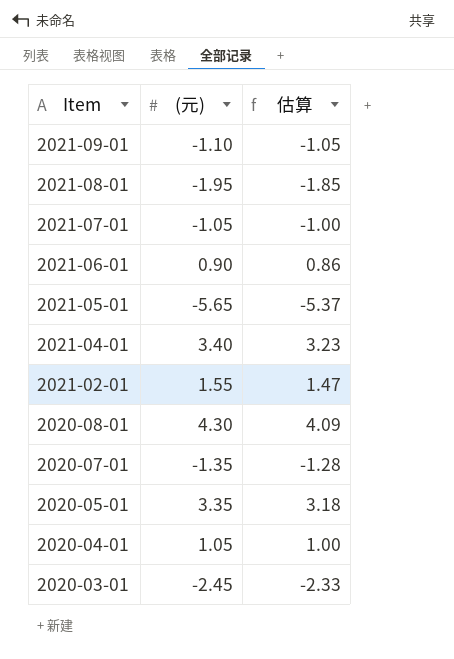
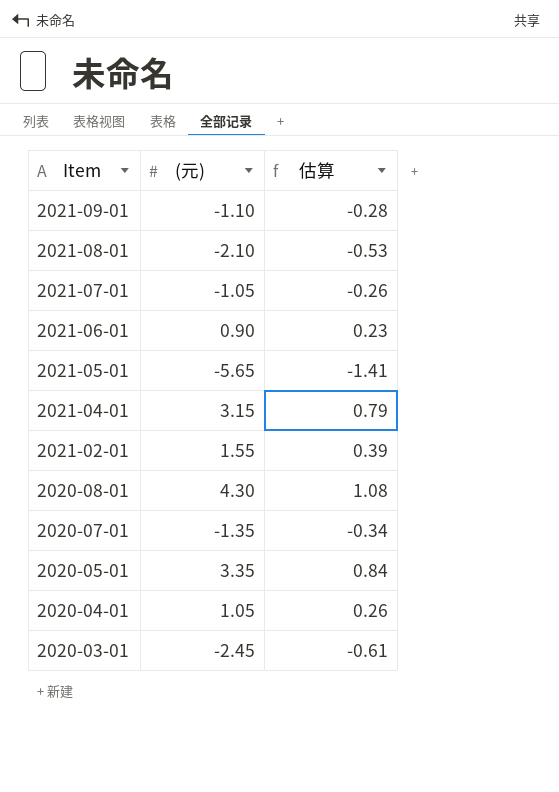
column 估算 | formula: [(元)] * 0.95 -> [(元)] * 0.25
2021-08-01 | (元): -1.95 -> -2.10
2021-04-01 | (元): 3.40 -> 3.15

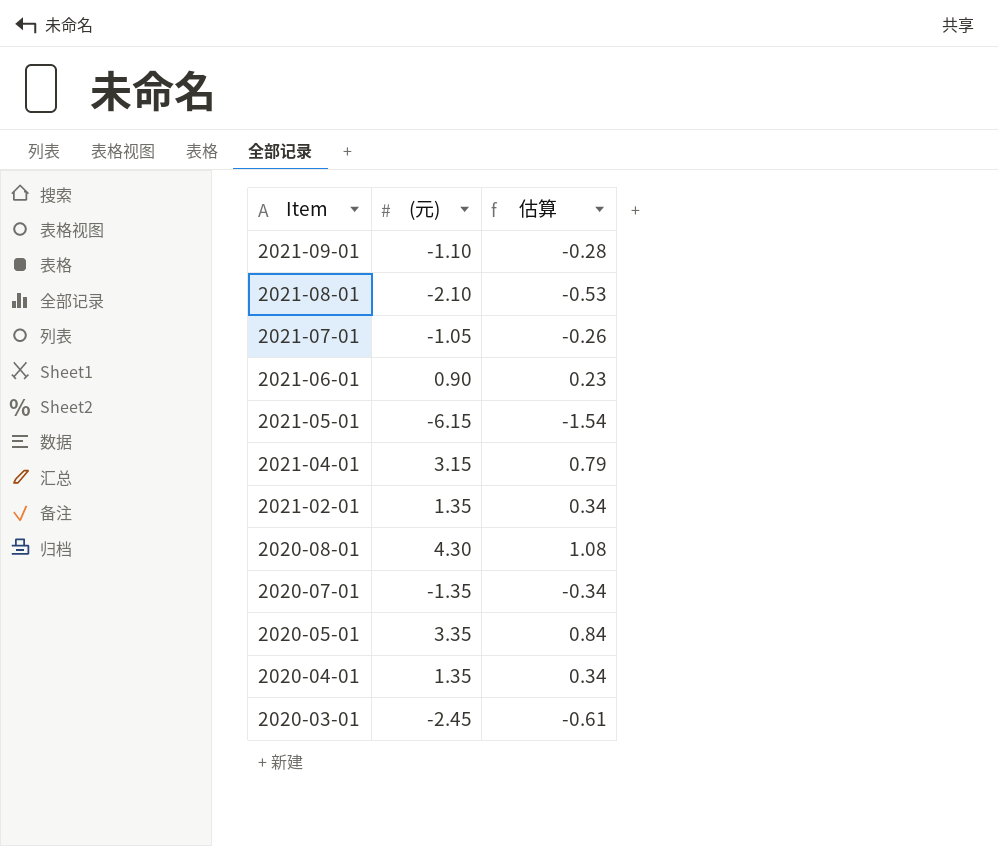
2021-05-01 | (元): -5.65 -> -6.15
2021-05-01 | 估算: -1.41 -> -1.54
2021-02-01 | (元): 1.55 -> 1.35
2021-02-01 | 估算: 0.39 -> 0.34
2020-04-01 | (元): 1.05 -> 1.35
2020-04-01 | 估算: 0.26 -> 0.34

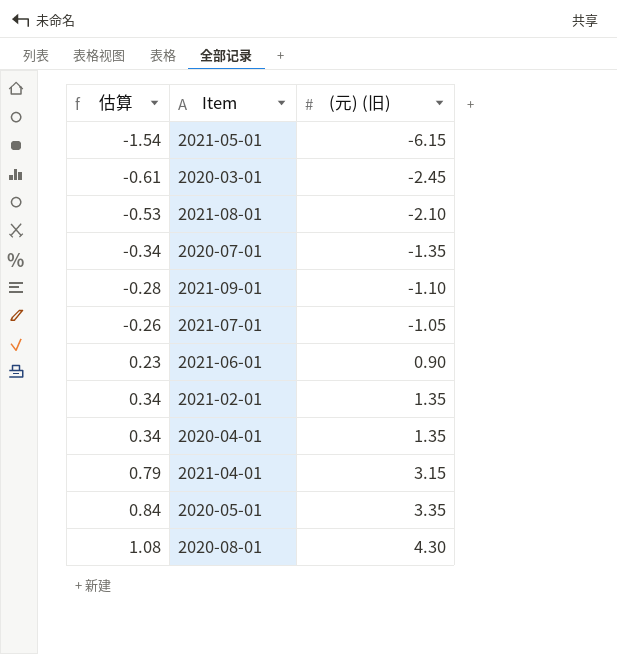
row order: Item descending -> 估算 ascending
column 估算 | position: 3 -> 1
column name: (元) -> (元) (旧)

